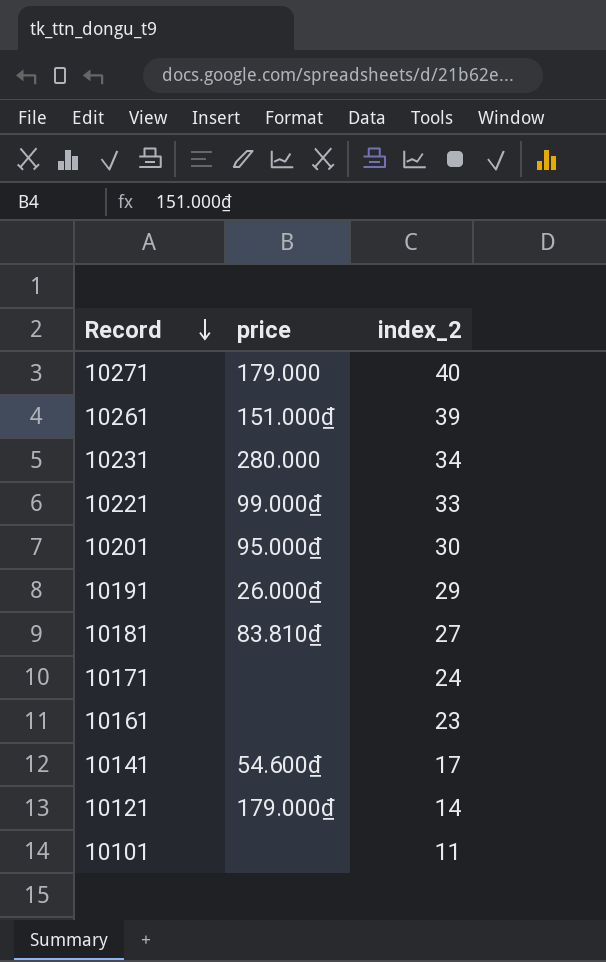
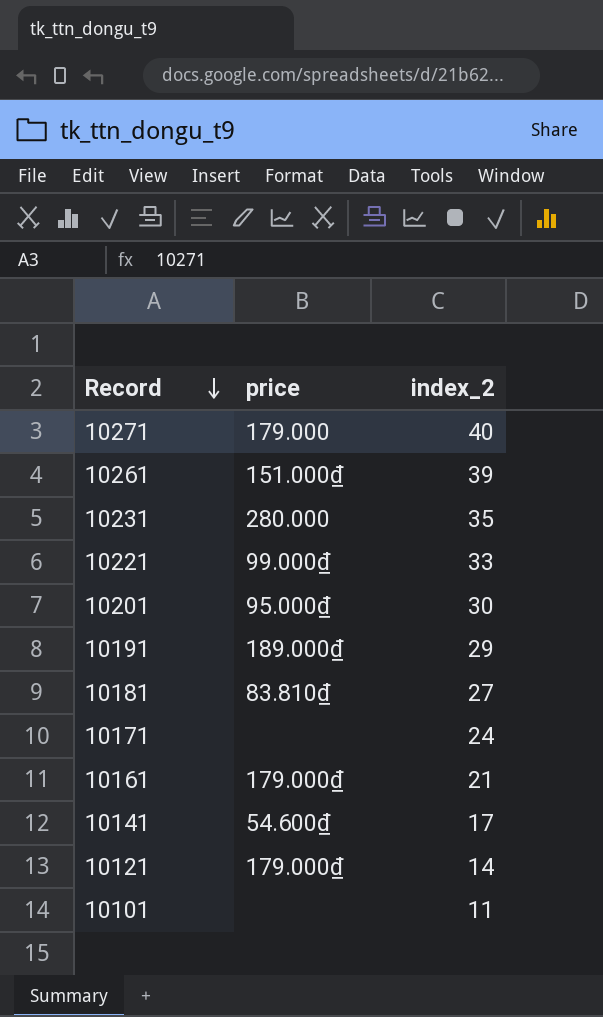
10231 | index_2: 34 -> 35
10191 | price: 26.000₫ -> 189.000₫
10161 | price: none -> 179.000₫
10161 | index_2: 23 -> 21

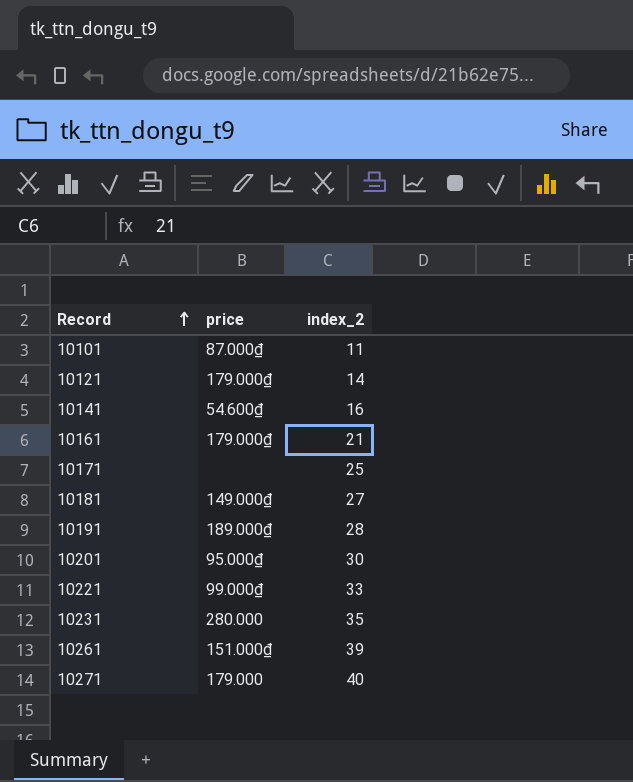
row order: Record descending -> Record ascending
10101 | price: none -> 87.000₫
10141 | index_2: 17 -> 16
10171 | index_2: 24 -> 25
10181 | price: 83.810₫ -> 149.000₫
10191 | index_2: 29 -> 28

